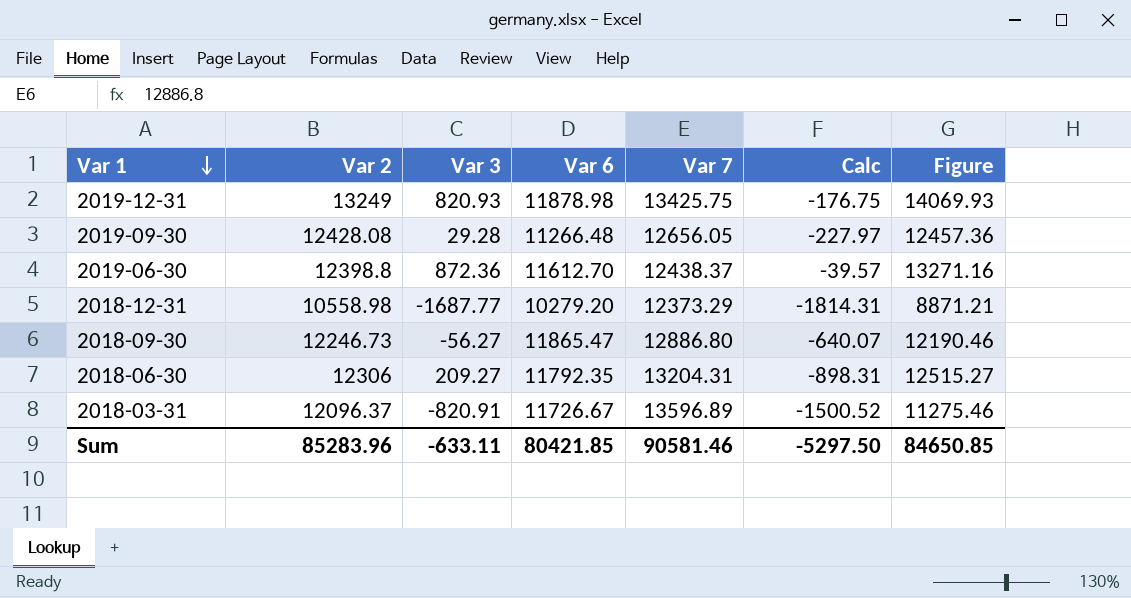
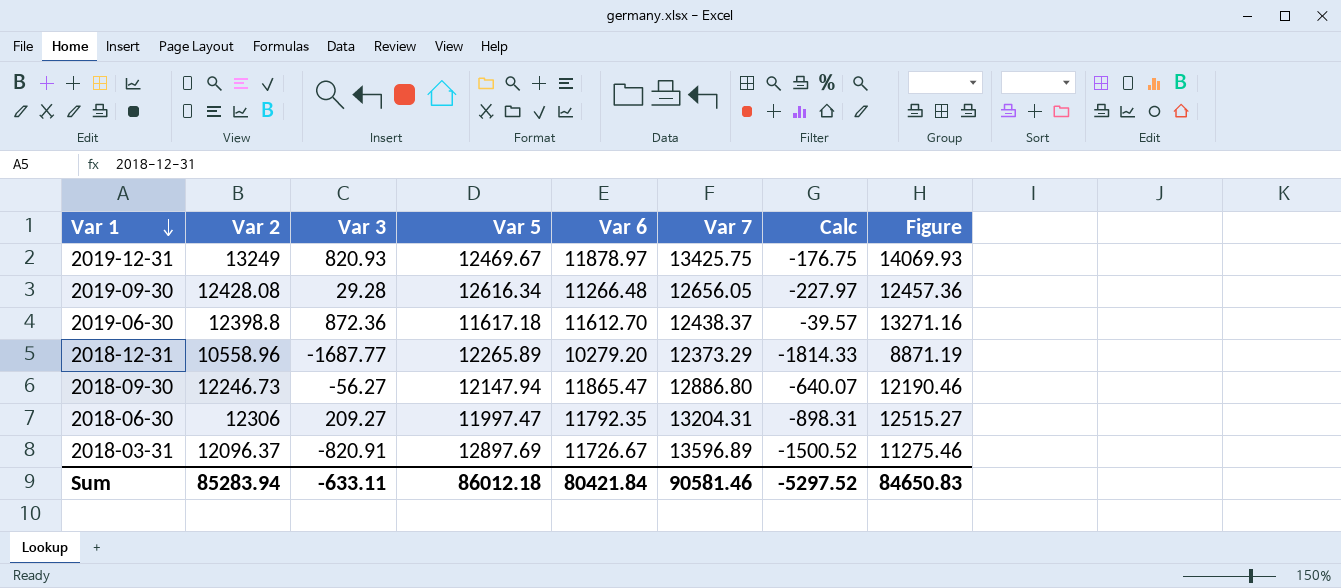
column Var 5 | position: none -> 4
2019-12-31 | Var 6: 11878.98 -> 11878.97
2018-12-31 | Var 2: 10558.98 -> 10558.96
2018-12-31 | Calc: -1814.31 -> -1814.33
2018-12-31 | Figure: 8871.21 -> 8871.19
Sum | Var 2: 85283.96 -> 85283.94
Sum | Var 6: 80421.85 -> 80421.84
Sum | Calc: -5297.50 -> -5297.52
Sum | Figure: 84650.85 -> 84650.83

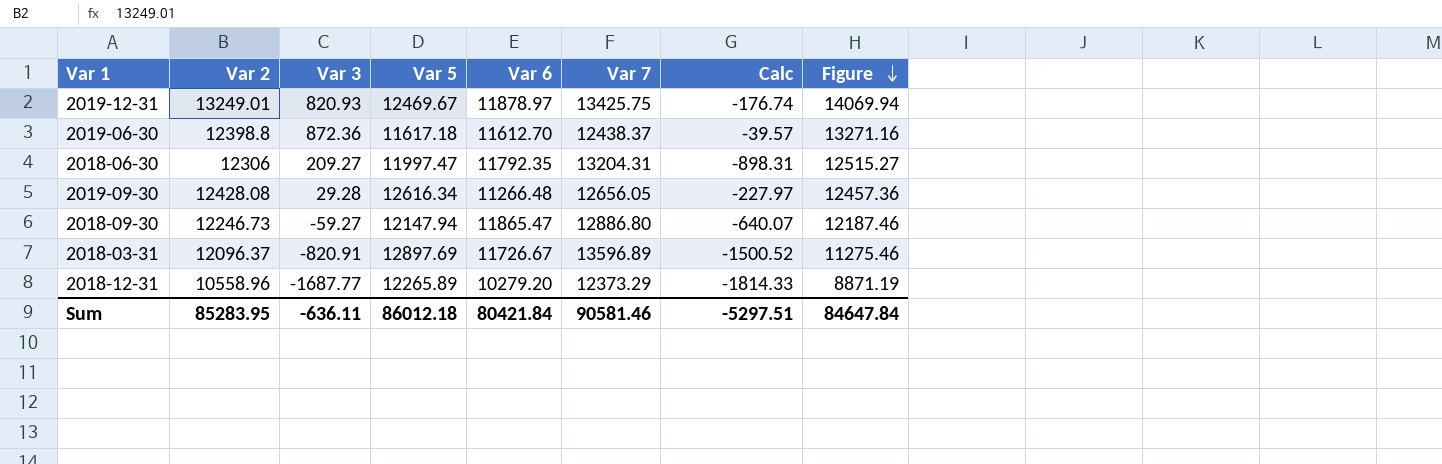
row order: Var 1 descending -> Figure descending
2019-12-31 | Var 2: 13249 -> 13249.01
2019-12-31 | Calc: -176.75 -> -176.74
2019-12-31 | Figure: 14069.93 -> 14069.94
2018-09-30 | Var 3: -56.27 -> -59.27
2018-09-30 | Figure: 12190.46 -> 12187.46
Sum | Var 2: 85283.94 -> 85283.95
Sum | Var 3: -633.11 -> -636.11
Sum | Calc: -5297.52 -> -5297.51
Sum | Figure: 84650.83 -> 84647.84

